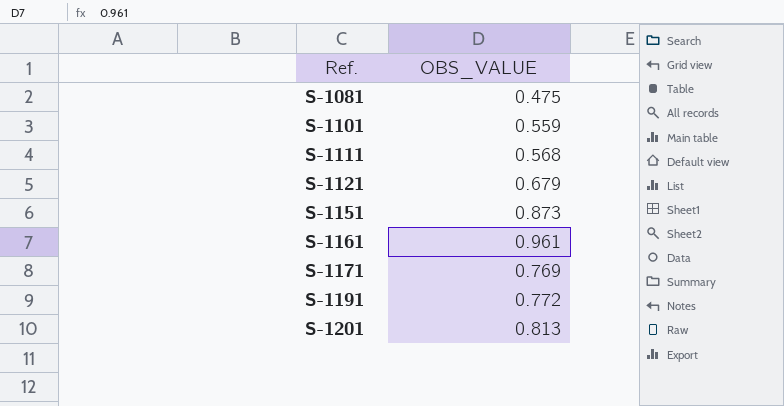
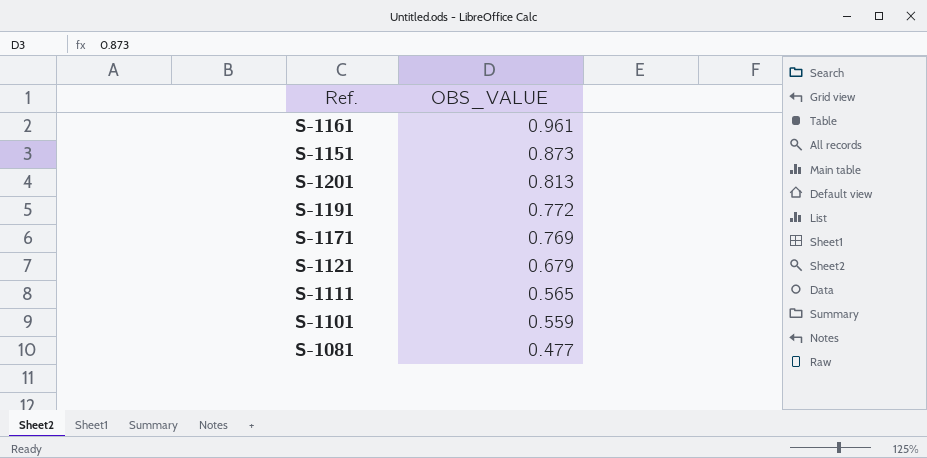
row order: Ref. ascending -> OBS_VALUE descending
S-1111 | OBS_VALUE: 0.568 -> 0.565
S-1081 | OBS_VALUE: 0.475 -> 0.477

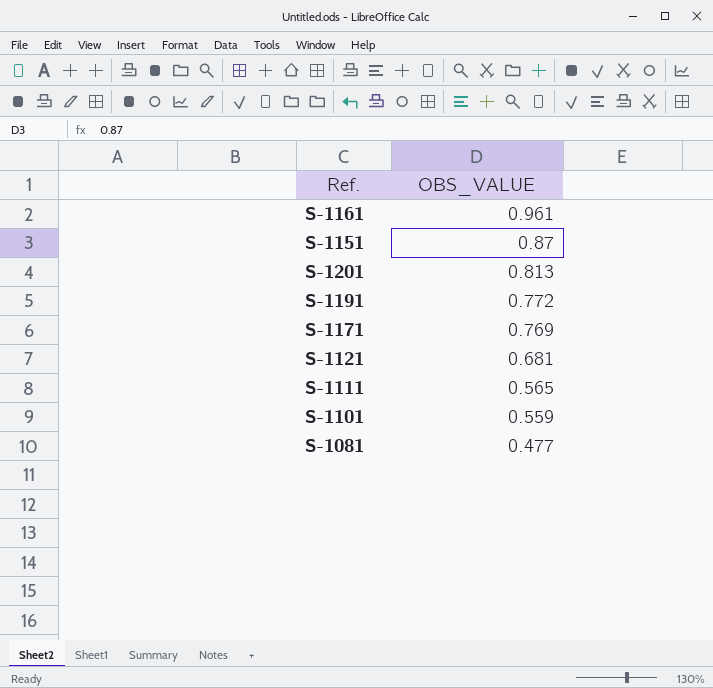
S-1151 | OBS_VALUE: 0.873 -> 0.87
S-1121 | OBS_VALUE: 0.679 -> 0.681

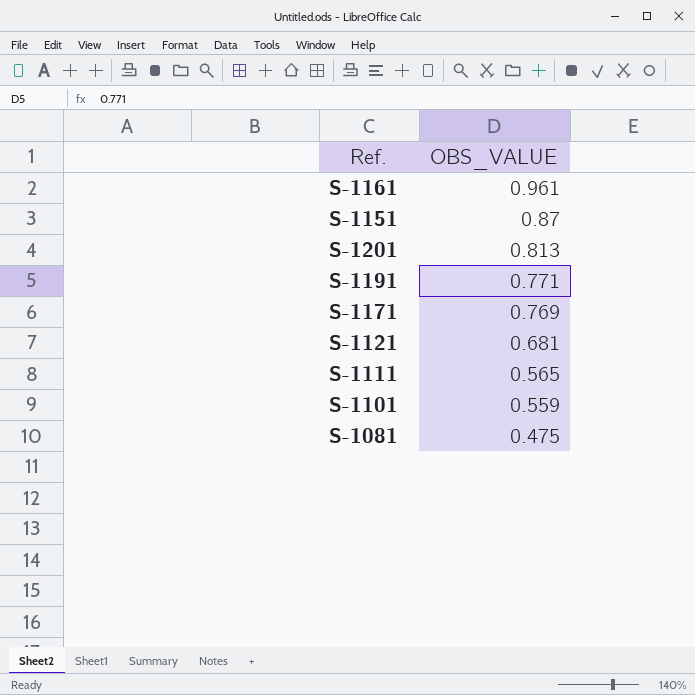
S-1191 | OBS_VALUE: 0.772 -> 0.771
S-1081 | OBS_VALUE: 0.477 -> 0.475

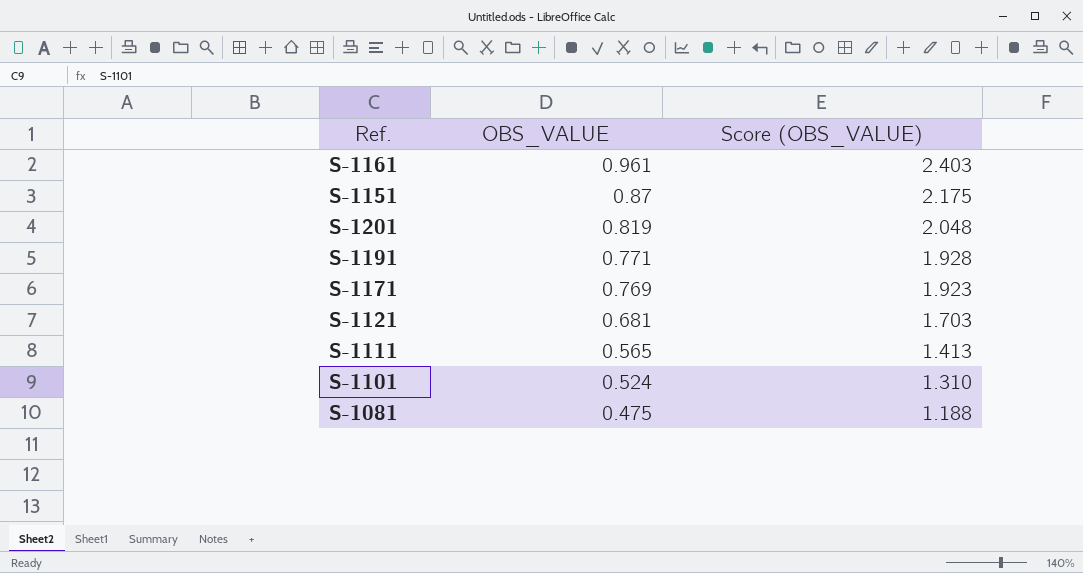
column Score (OBS_VALUE) | formula: none -> [OBS_VALUE] * 2.5
S-1201 | OBS_VALUE: 0.813 -> 0.819
S-1101 | OBS_VALUE: 0.559 -> 0.524

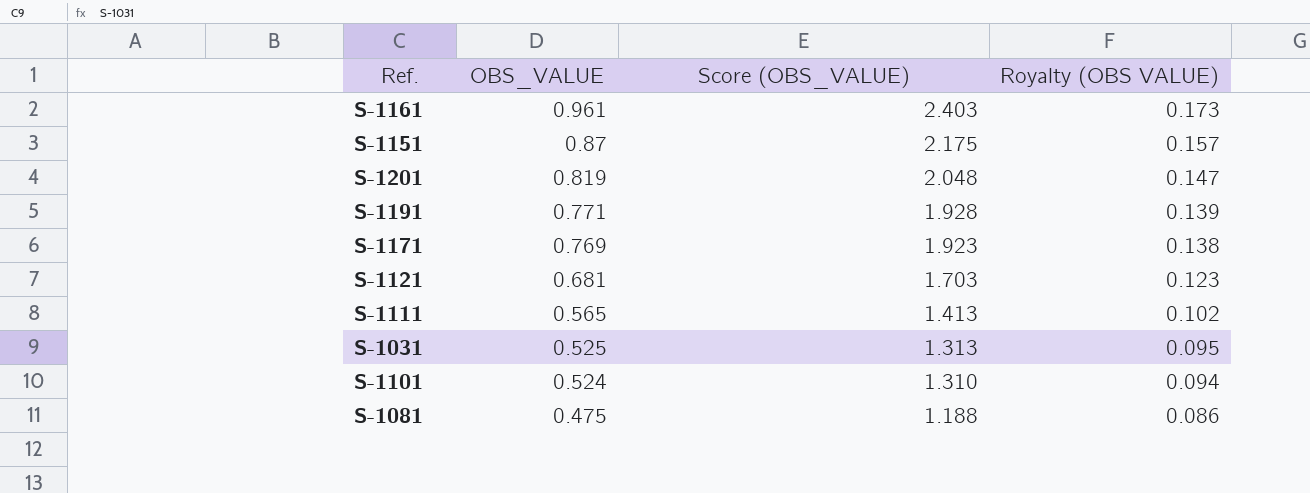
column Royalty (OBS VALUE) | formula: none -> [OBS_VALUE] * 0.18
row S-1031: none -> 0.525 | 1.313 | 0.095

